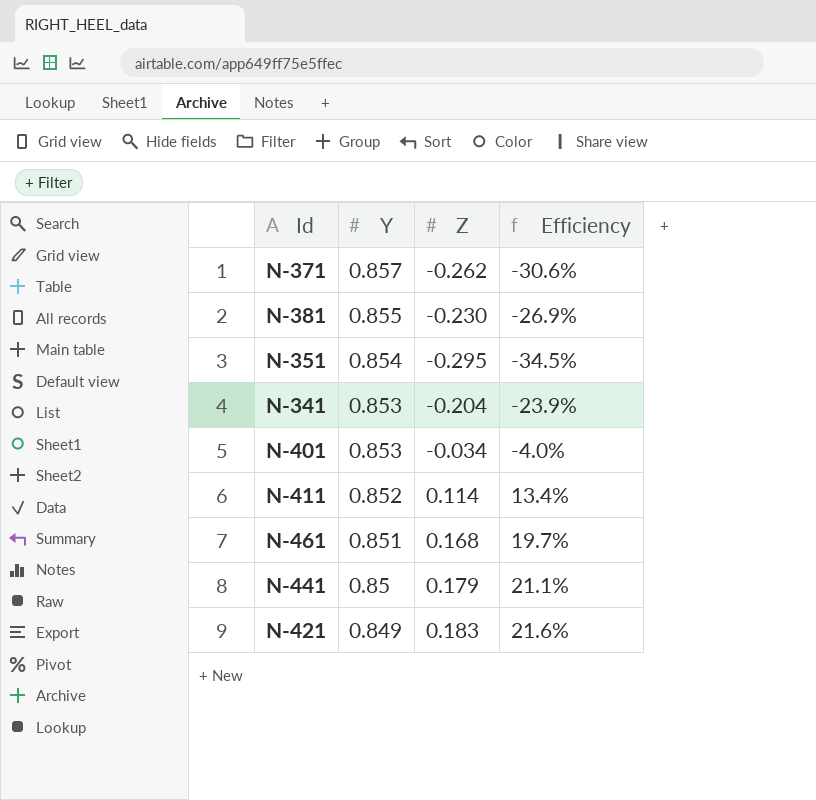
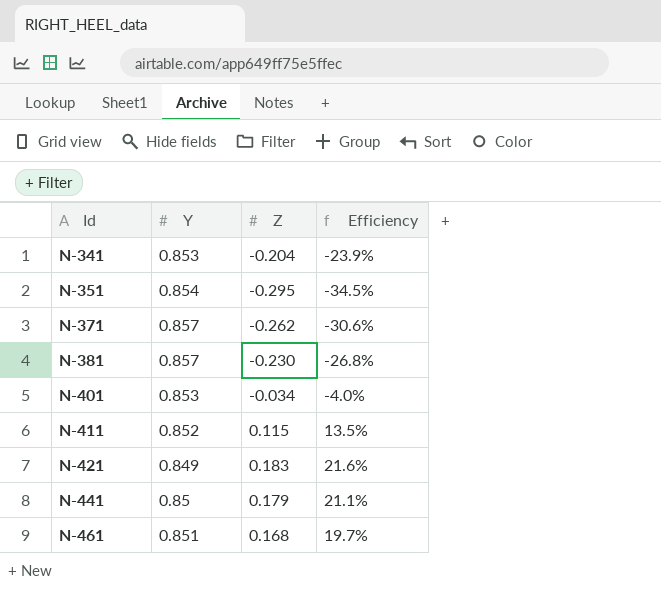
row order: Y descending -> Id ascending
N-381 | Y: 0.855 -> 0.857
N-381 | Efficiency: -26.9% -> -26.8%
N-411 | Z: 0.114 -> 0.115
N-411 | Efficiency: 13.4% -> 13.5%

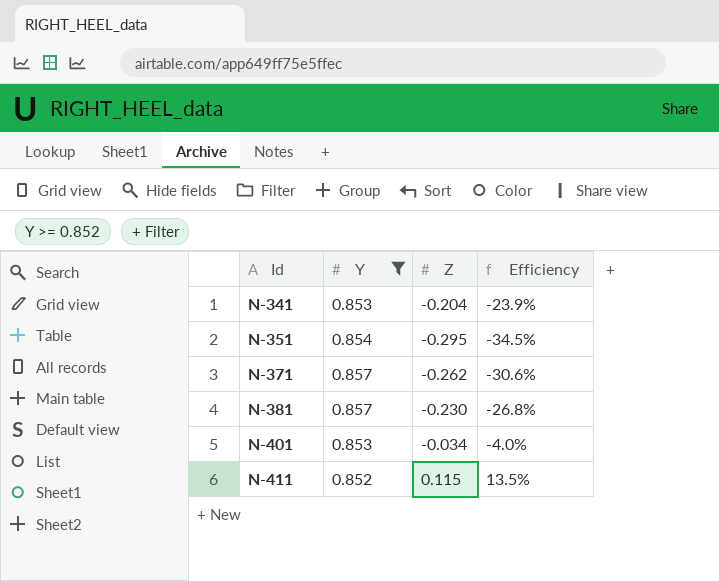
filter: none -> Y >= 0.852

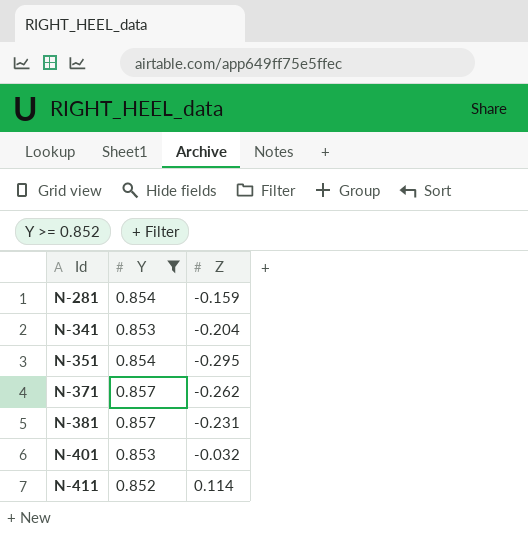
column Efficiency | formula: [Z] / [Y] -> none
row N-281: none -> 0.854 | -0.159
N-381 | Z: -0.230 -> -0.231
N-401 | Z: -0.034 -> -0.032
N-411 | Z: 0.115 -> 0.114

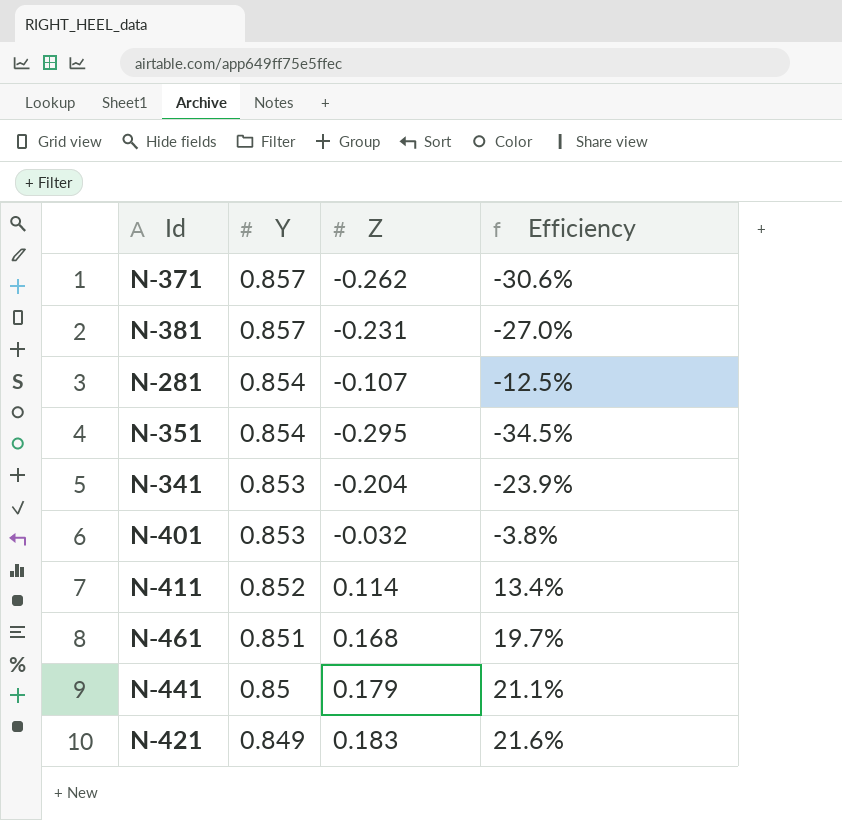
filter: Y >= 0.852 -> none
row order: Id ascending -> Y descending
column Efficiency | formula: none -> [Z] / [Y]
N-281 | Z: -0.159 -> -0.107

